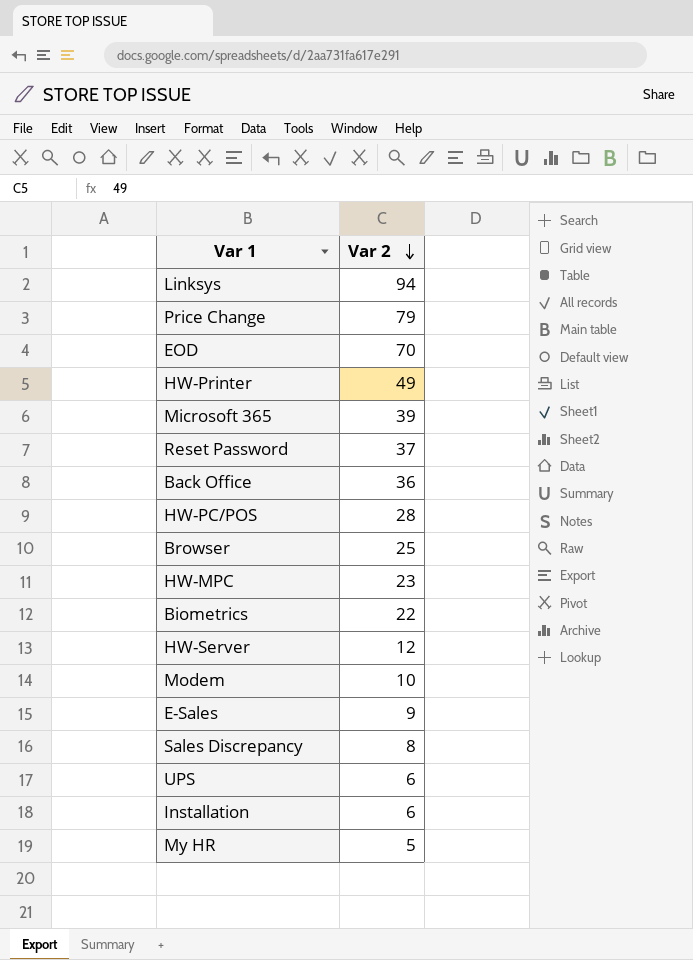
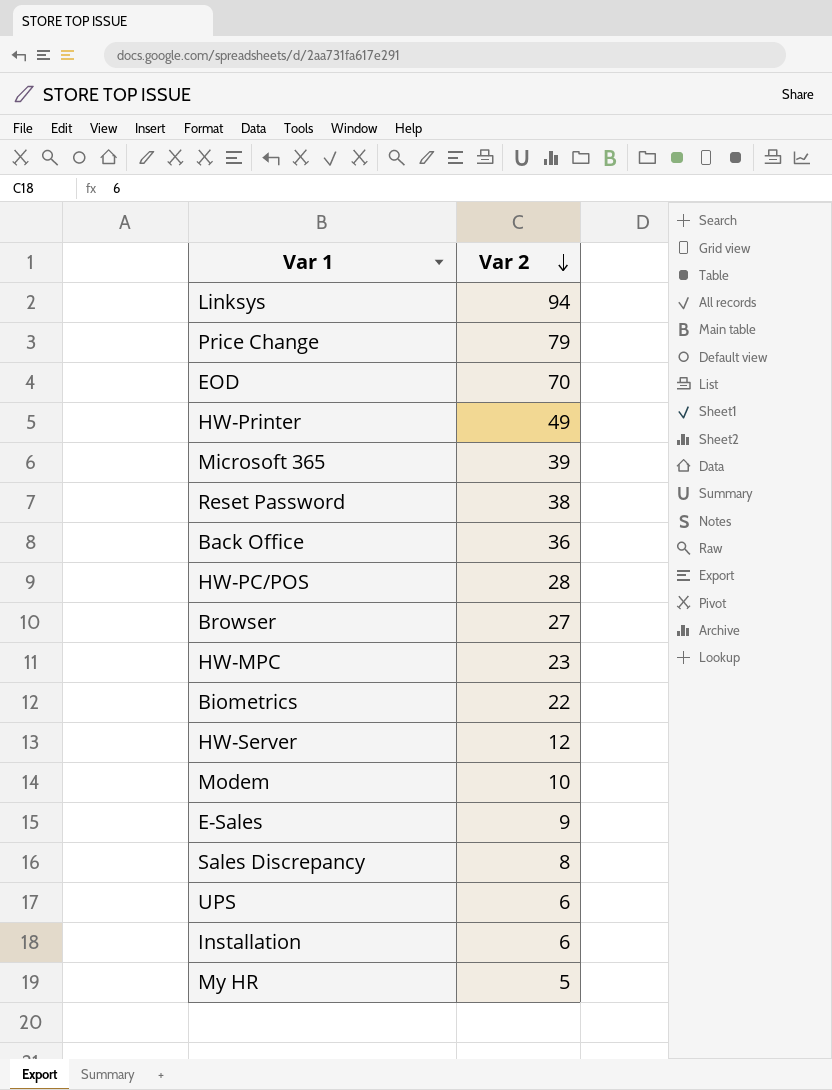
Reset Password | Var 2: 37 -> 38
Browser | Var 2: 25 -> 27

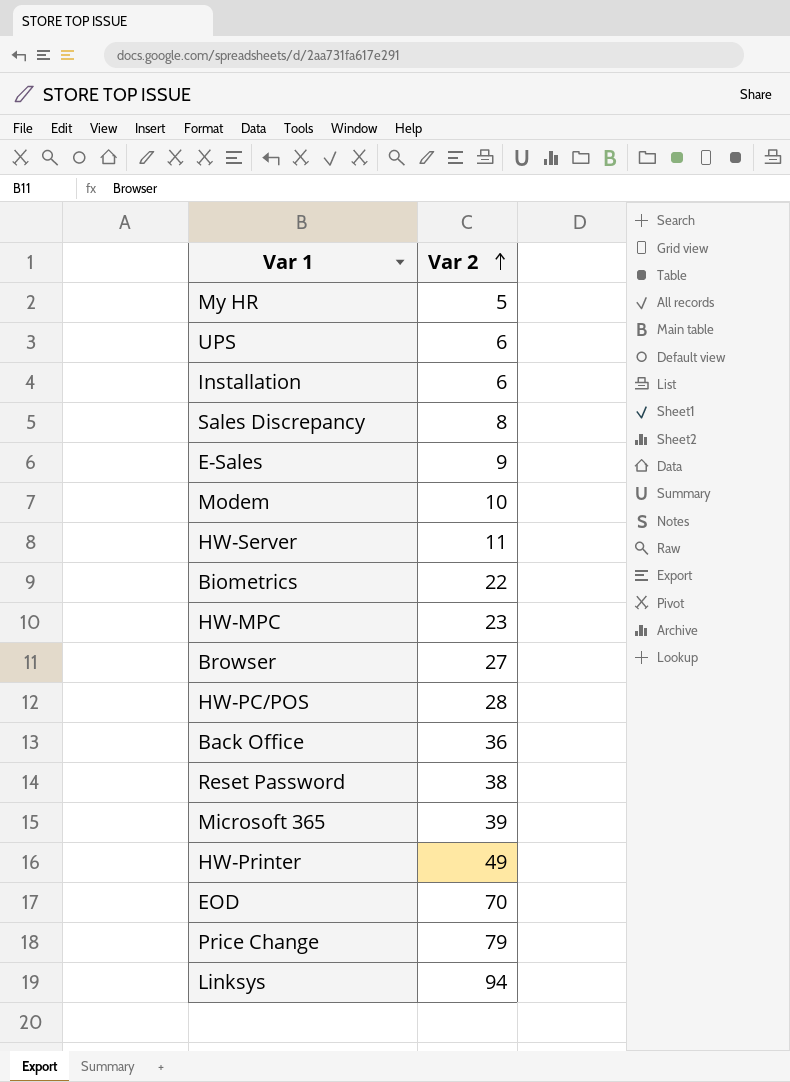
row order: Var 2 descending -> Var 2 ascending
HW-Server | Var 2: 12 -> 11

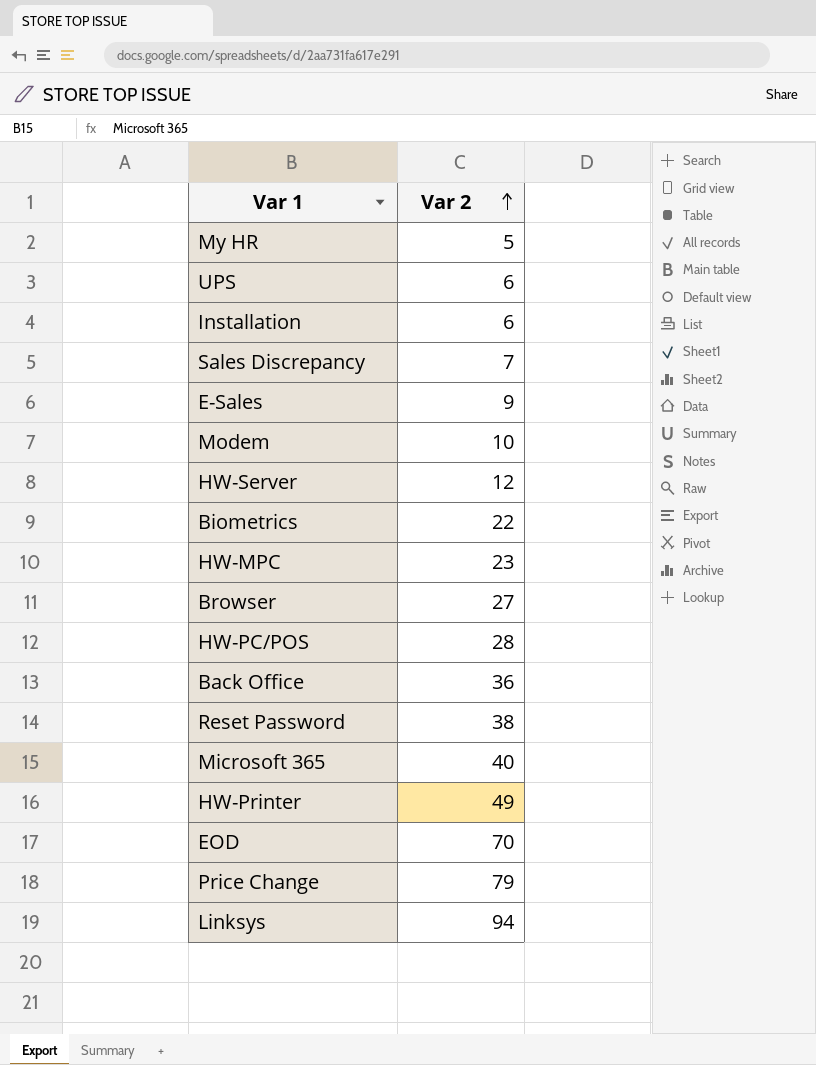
Sales Discrepancy | Var 2: 8 -> 7
HW-Server | Var 2: 11 -> 12
Microsoft 365 | Var 2: 39 -> 40

